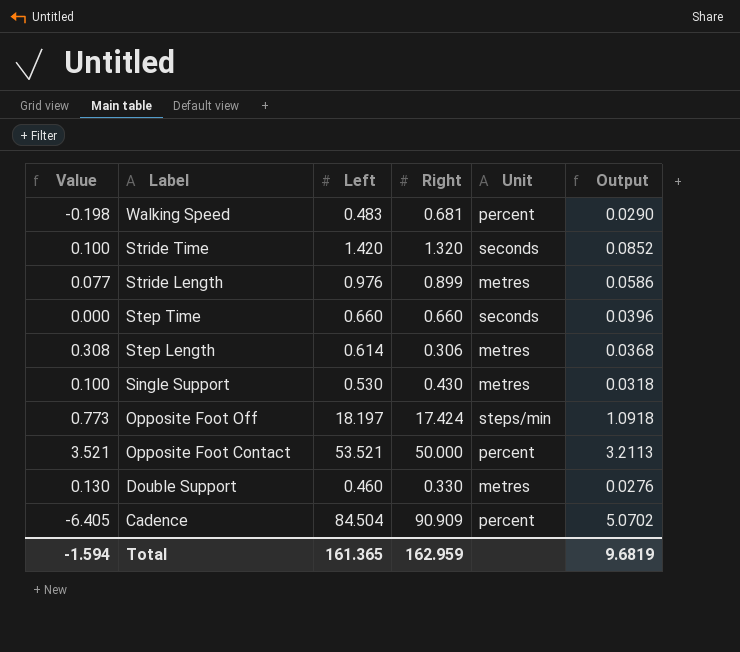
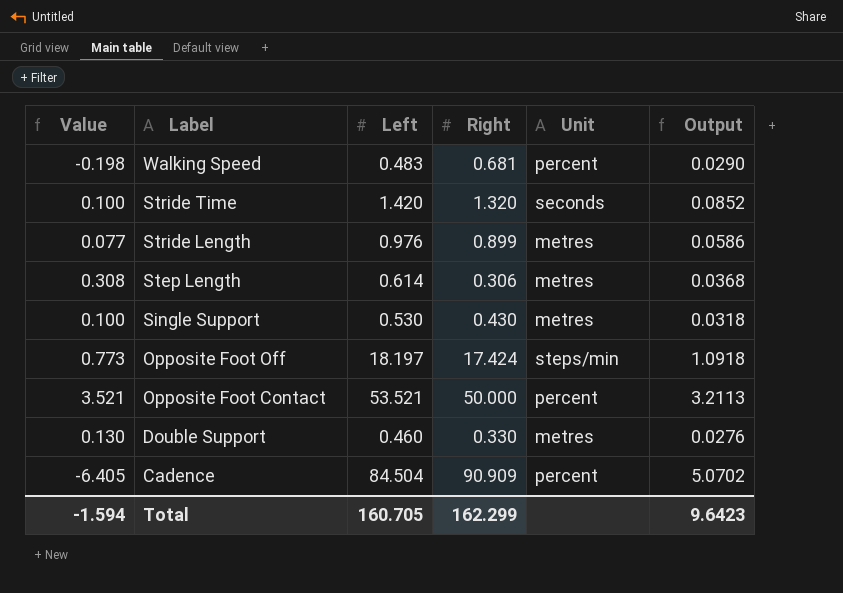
row Step Time: 0.000 | 0.660 | 0.660 | seconds | 0.0396 -> none
Total | Left: 161.365 -> 160.705
Total | Right: 162.959 -> 162.299
Total | Output: 9.6819 -> 9.6423

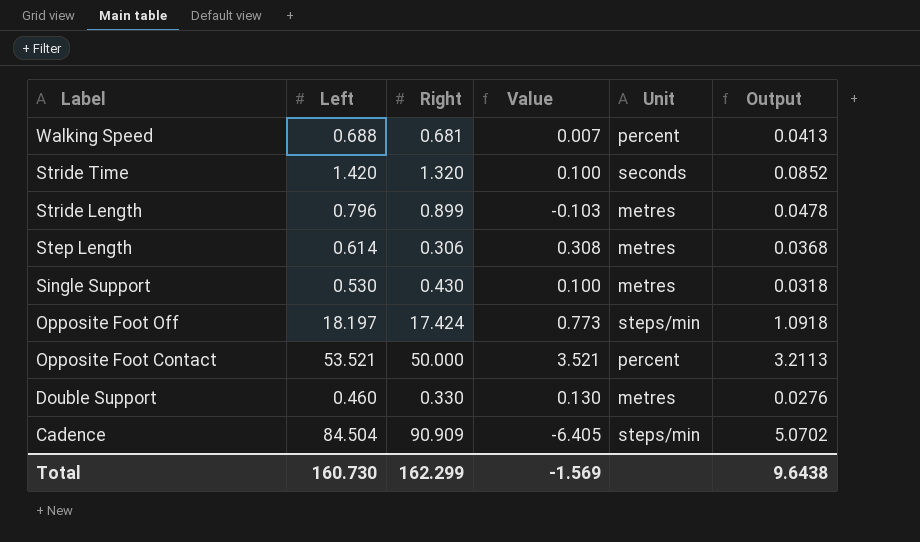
column Value | position: 1 -> 4
Walking Speed | Left: 0.483 -> 0.688
Walking Speed | Value: -0.198 -> 0.007
Walking Speed | Output: 0.0290 -> 0.0413
Stride Length | Left: 0.976 -> 0.796
Stride Length | Value: 0.077 -> -0.103
Stride Length | Output: 0.0586 -> 0.0478
Cadence | Unit: percent -> steps/min
Total | Left: 160.705 -> 160.730
Total | Value: -1.594 -> -1.569
Total | Output: 9.6423 -> 9.6438

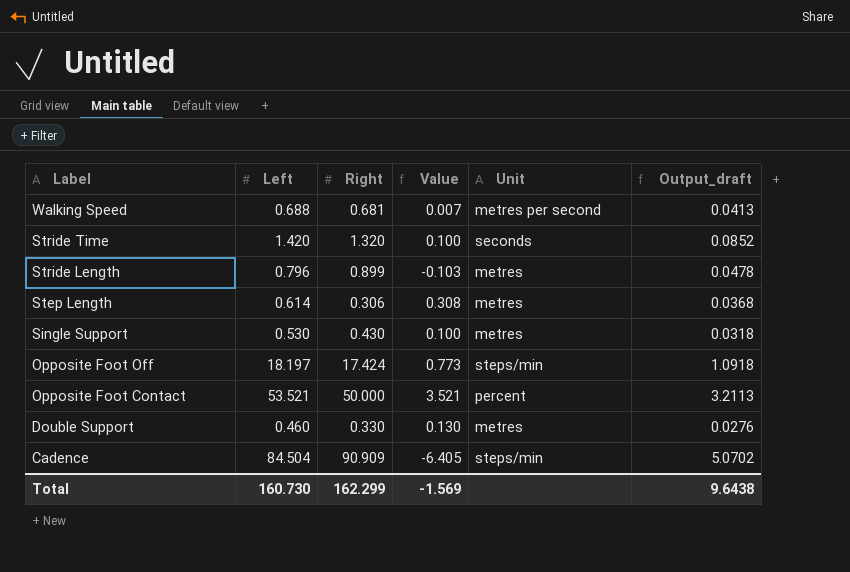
column name: Output -> Output_draft
Walking Speed | Unit: percent -> metres per second

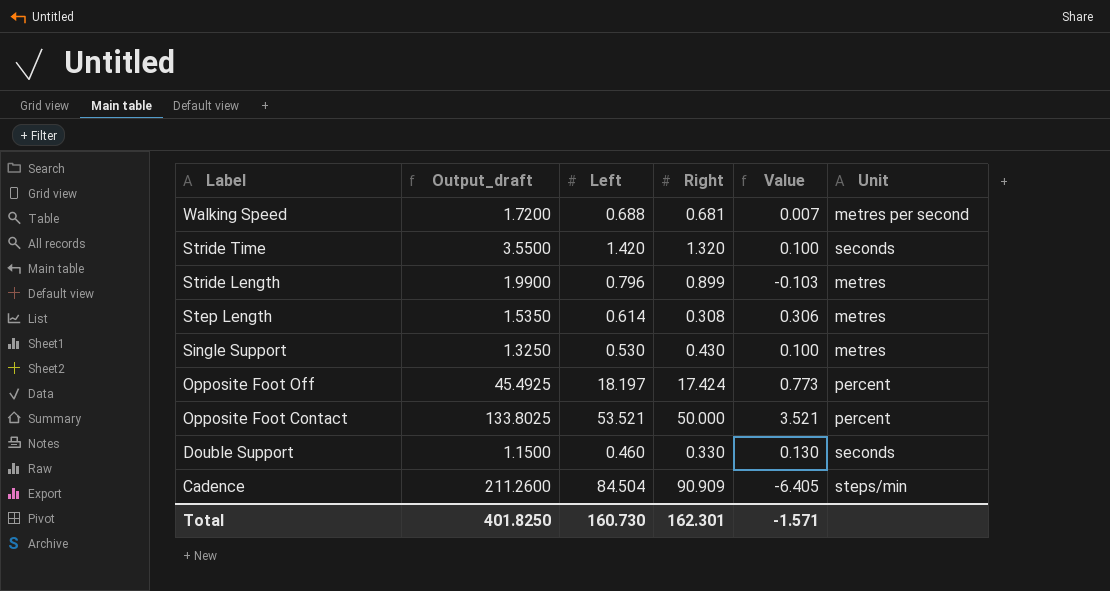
column Output_draft | formula: [Left] * 0.06 -> [Left] * 2.5
column Output_draft | position: 6 -> 2
Step Length | Right: 0.306 -> 0.308
Step Length | Value: 0.308 -> 0.306
Opposite Foot Off | Unit: steps/min -> percent
Double Support | Unit: metres -> seconds
Total | Output_draft: 9.6438 -> 401.8250
Total | Right: 162.299 -> 162.301
Total | Value: -1.569 -> -1.571

